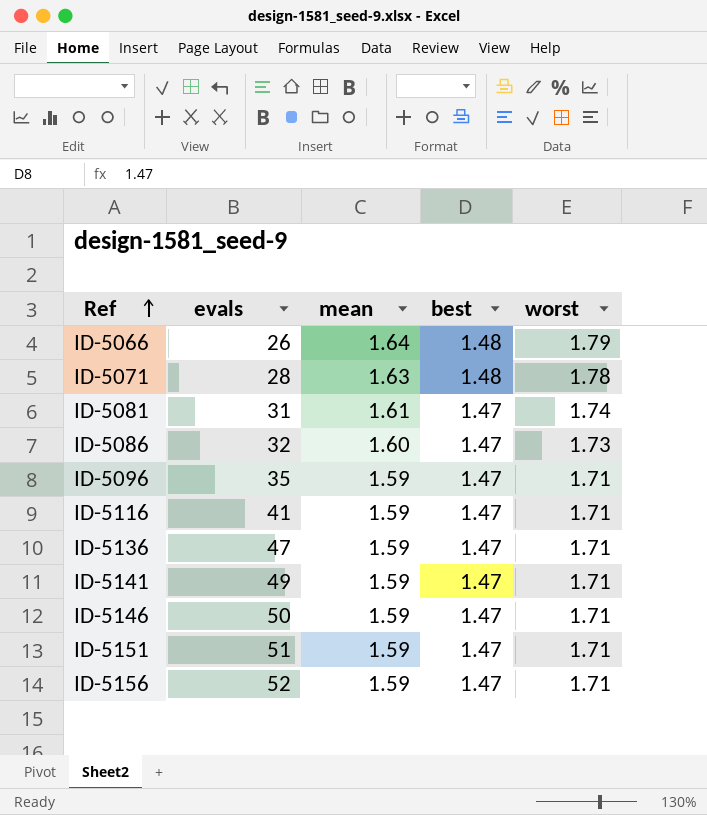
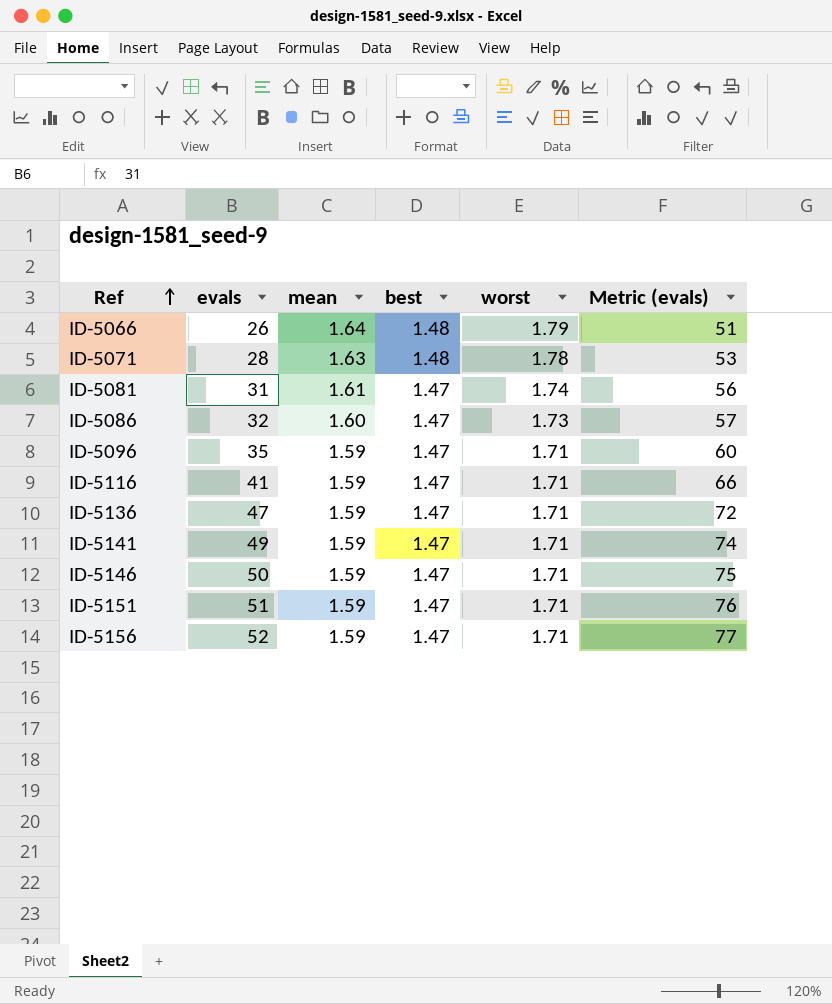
column Metric (evals) | formula: none -> [evals] + 25

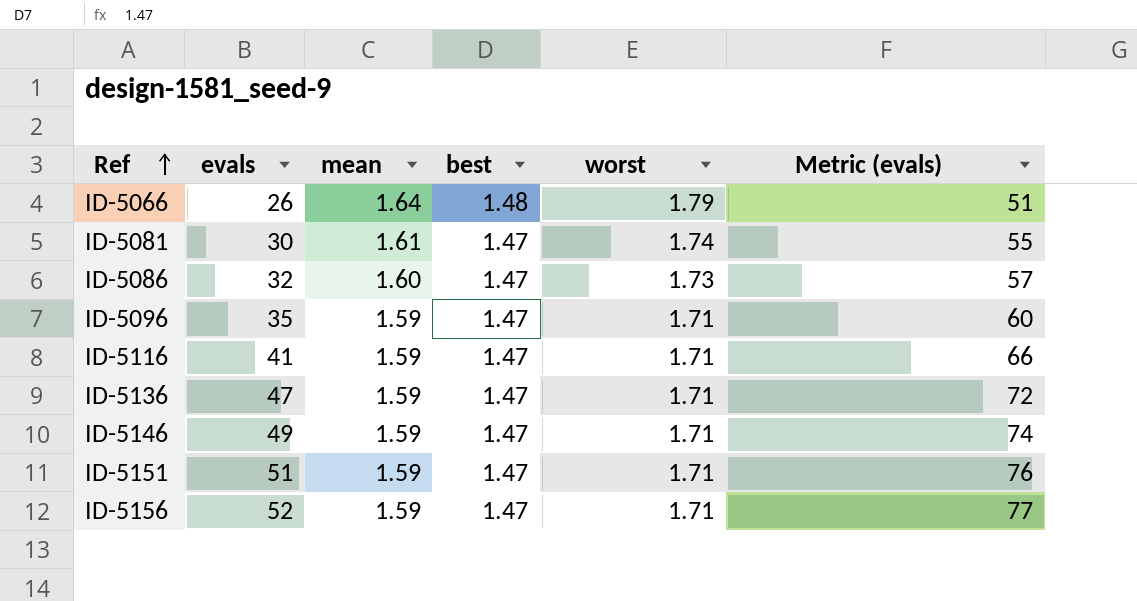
row ID-5071: 28 | 1.63 | 1.48 | 1.78 | 53 -> none
row ID-5141: 49 | 1.59 | 1.47 | 1.71 | 74 -> none
ID-5081 | evals: 31 -> 30
ID-5081 | Metric (evals): 56 -> 55
ID-5146 | evals: 50 -> 49
ID-5146 | Metric (evals): 75 -> 74

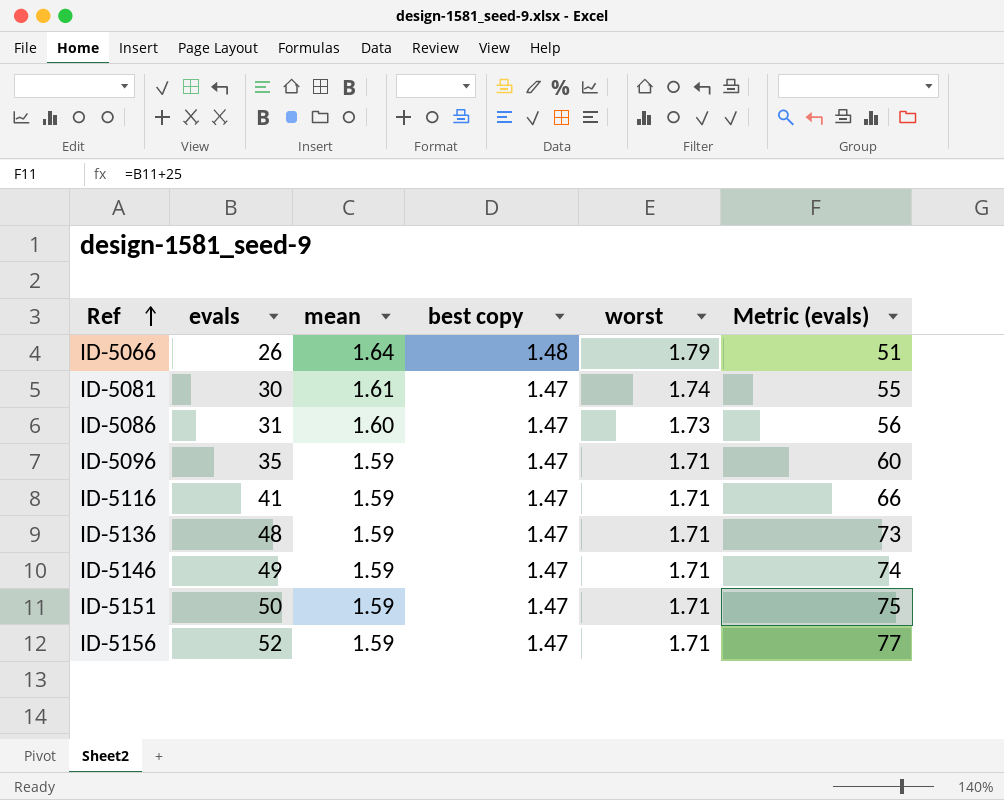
column name: best -> best copy
ID-5086 | evals: 32 -> 31
ID-5086 | Metric (evals): 57 -> 56
ID-5136 | evals: 47 -> 48
ID-5136 | Metric (evals): 72 -> 73
ID-5151 | evals: 51 -> 50
ID-5151 | Metric (evals): 76 -> 75

